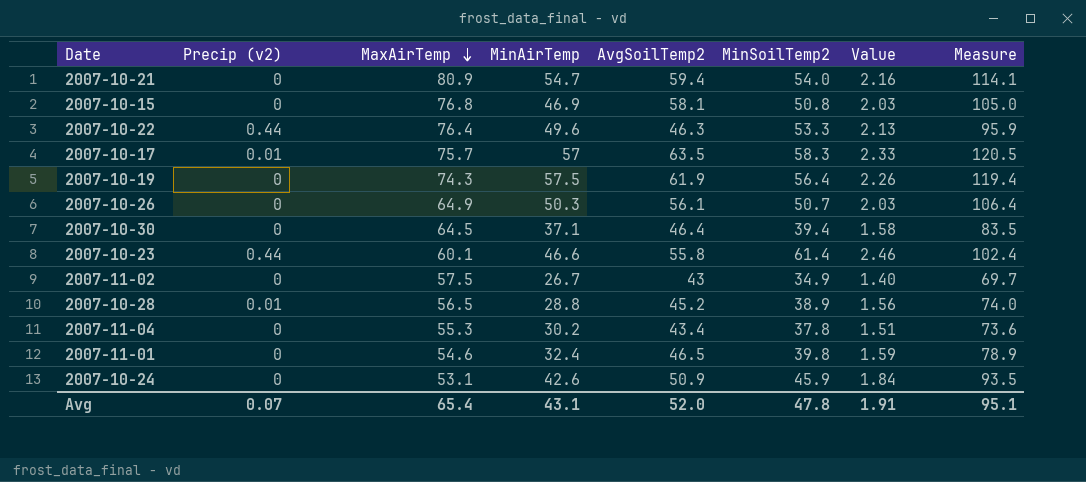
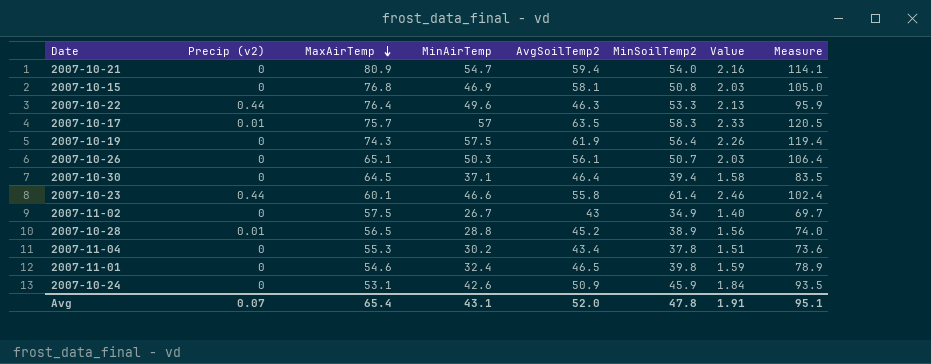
2007-10-26 | MaxAirTemp: 64.9 -> 65.1

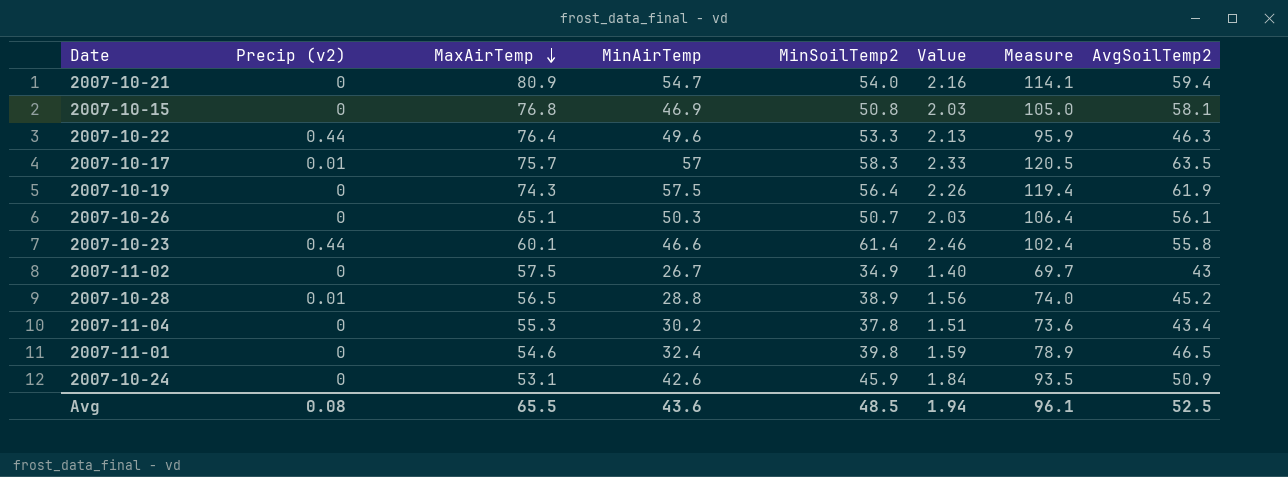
column AvgSoilTemp2 | position: 5 -> 8
row 2007-10-30: 0 | 64.5 | 37.1 | 46.4 | 39.4 | 1.58 | 83.5 -> none
Avg | Precip (v2): 0.07 -> 0.08
Avg | MaxAirTemp: 65.4 -> 65.5
Avg | MinAirTemp: 43.1 -> 43.6
Avg | MinSoilTemp2: 47.8 -> 48.5
Avg | Value: 1.91 -> 1.94
Avg | Measure: 95.1 -> 96.1
Avg | AvgSoilTemp2: 52.0 -> 52.5

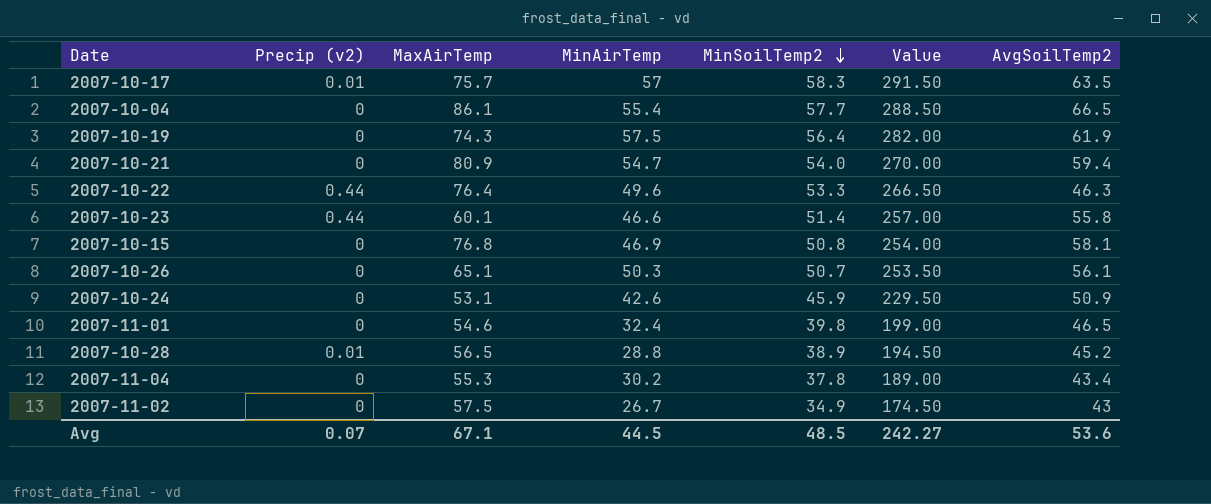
row order: MaxAirTemp descending -> MinSoilTemp2 descending
column Measure | formula: [MinAirTemp] + [AvgSoilTemp2] -> none
column Value | formula: [MinSoilTemp2] * 0.04 -> [MinSoilTemp2] * 5
row 2007-10-04: none -> 0 | 86.1 | 55.4 | 57.7 | 288.50 | 66.5
2007-10-23 | MinSoilTemp2: 61.4 -> 51.4
Avg | Precip (v2): 0.08 -> 0.07
Avg | MaxAirTemp: 65.5 -> 67.1
Avg | MinAirTemp: 43.6 -> 44.5
Avg | Value: 1.94 -> 242.27
Avg | AvgSoilTemp2: 52.5 -> 53.6

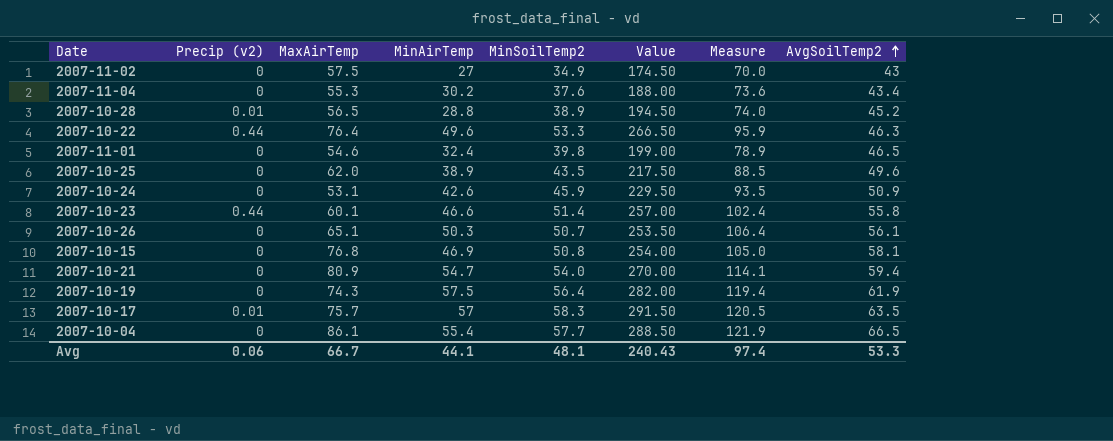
row order: MinSoilTemp2 descending -> AvgSoilTemp2 ascending
column Measure | formula: none -> [MinAirTemp] + [AvgSoilTemp2]
2007-11-02 | MinAirTemp: 26.7 -> 27
2007-11-04 | MinSoilTemp2: 37.8 -> 37.6
2007-11-04 | Value: 189.00 -> 188.00
row 2007-10-25: none -> 0 | 62.0 | 38.9 | 43.5 | 217.50 | 88.5 | 49.6
Avg | Precip (v2): 0.07 -> 0.06
Avg | MaxAirTemp: 67.1 -> 66.7
Avg | MinAirTemp: 44.5 -> 44.1
Avg | MinSoilTemp2: 48.5 -> 48.1
Avg | Value: 242.27 -> 240.43
Avg | AvgSoilTemp2: 53.6 -> 53.3

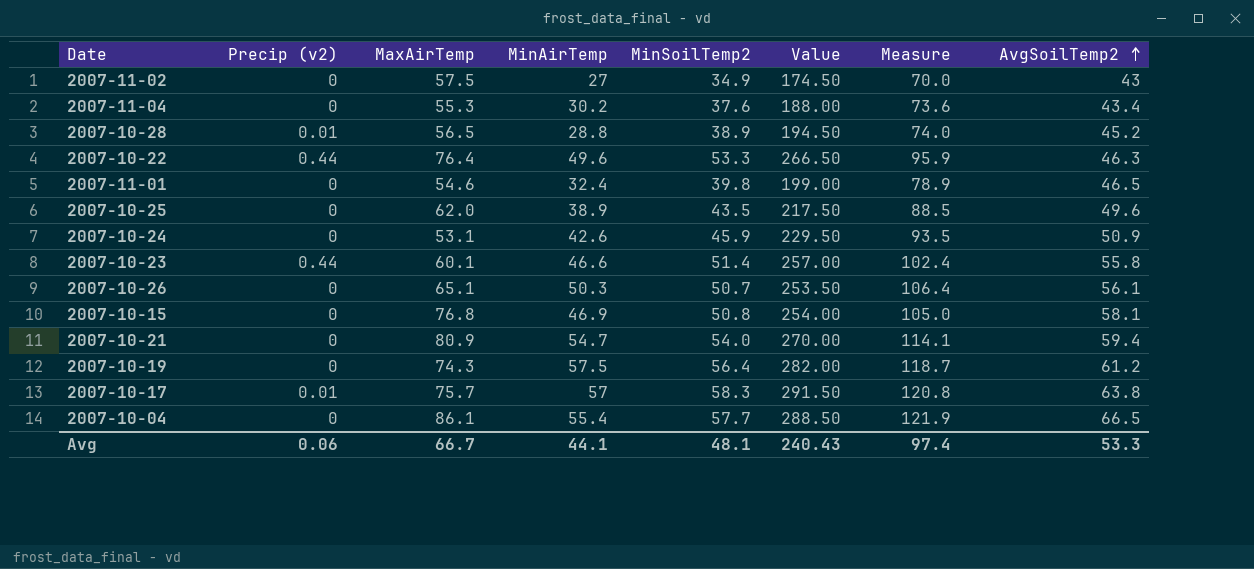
2007-10-19 | Measure: 119.4 -> 118.7
2007-10-19 | AvgSoilTemp2: 61.9 -> 61.2
2007-10-17 | Measure: 120.5 -> 120.8
2007-10-17 | AvgSoilTemp2: 63.5 -> 63.8

